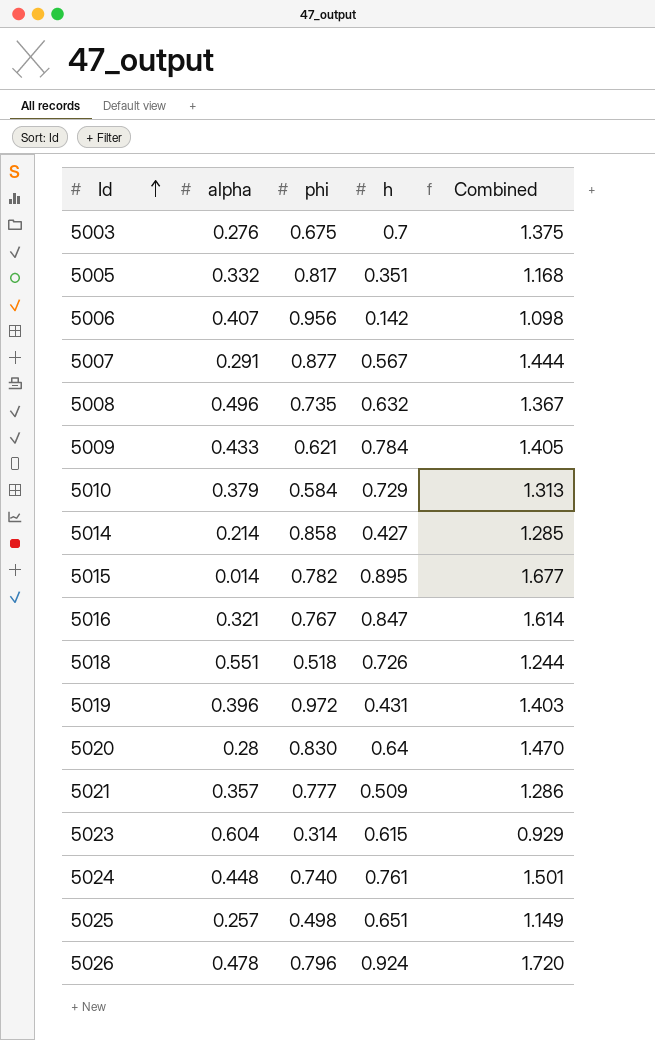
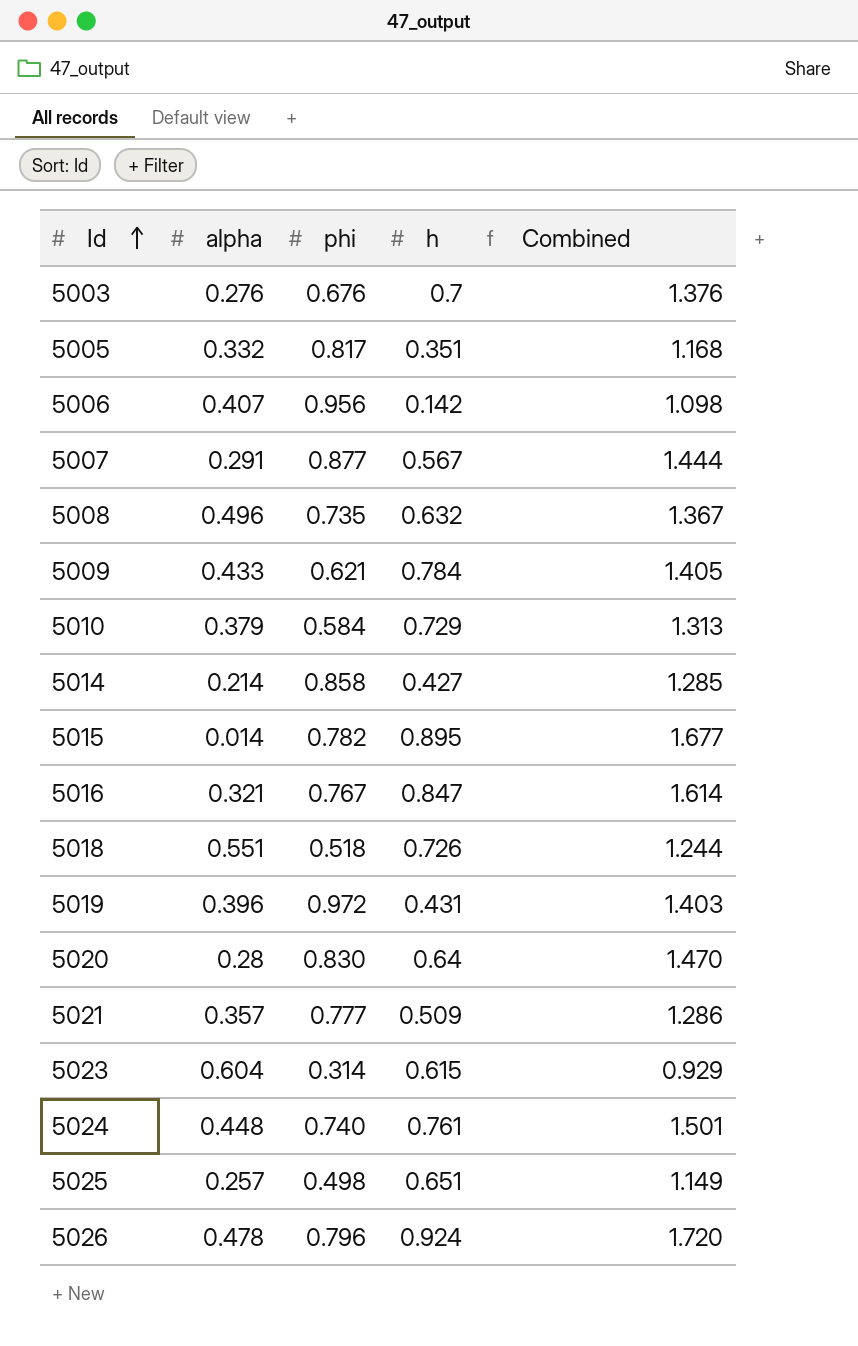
5003 | phi: 0.675 -> 0.676
5003 | Combined: 1.375 -> 1.376

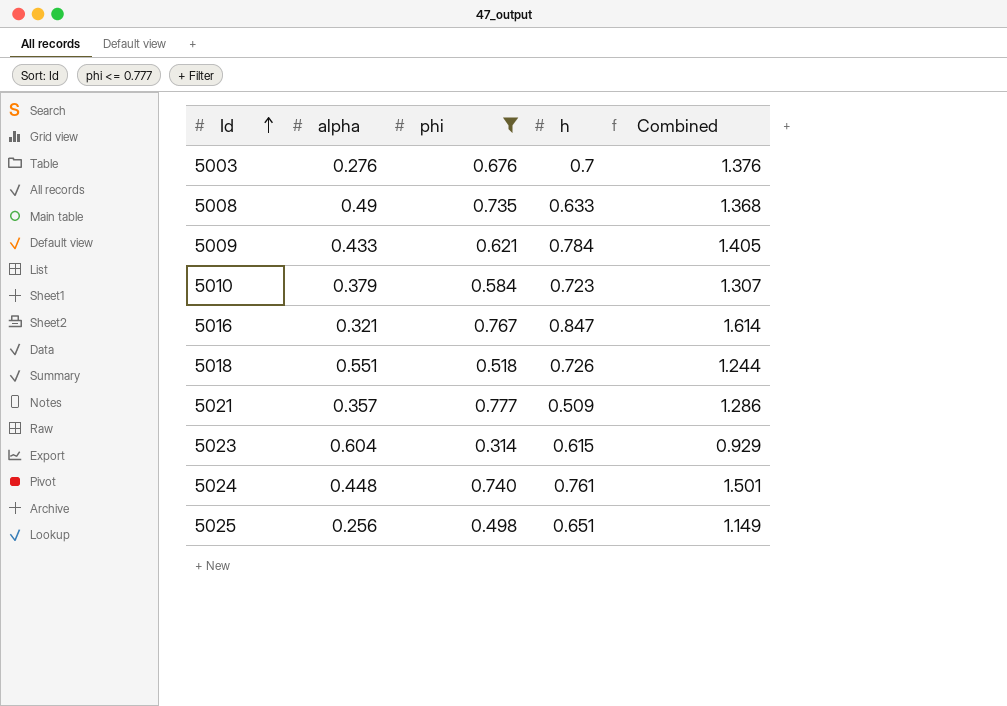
filter: none -> phi <= 0.777
5008 | alpha: 0.496 -> 0.49
5008 | h: 0.632 -> 0.633
5008 | Combined: 1.367 -> 1.368
5010 | h: 0.729 -> 0.723
5010 | Combined: 1.313 -> 1.307
5025 | alpha: 0.257 -> 0.256

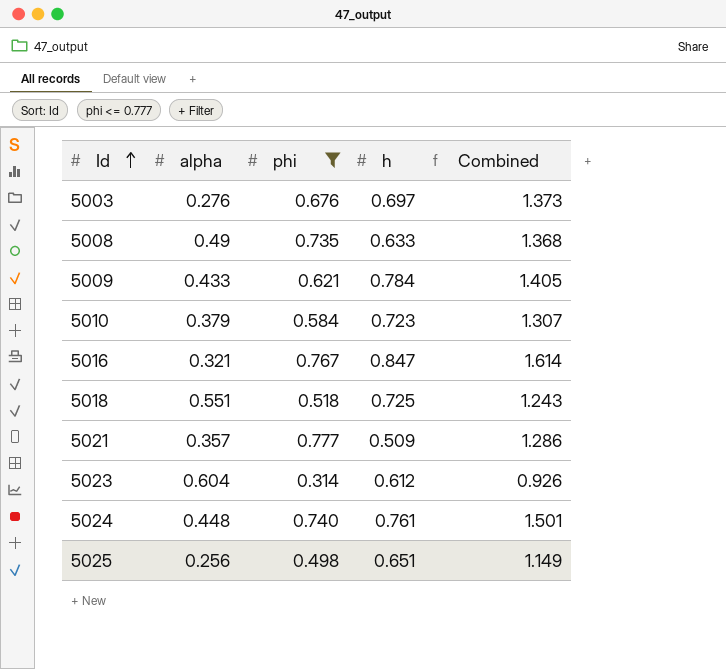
5003 | h: 0.7 -> 0.697
5003 | Combined: 1.376 -> 1.373
5018 | h: 0.726 -> 0.725
5018 | Combined: 1.244 -> 1.243
5023 | h: 0.615 -> 0.612
5023 | Combined: 0.929 -> 0.926

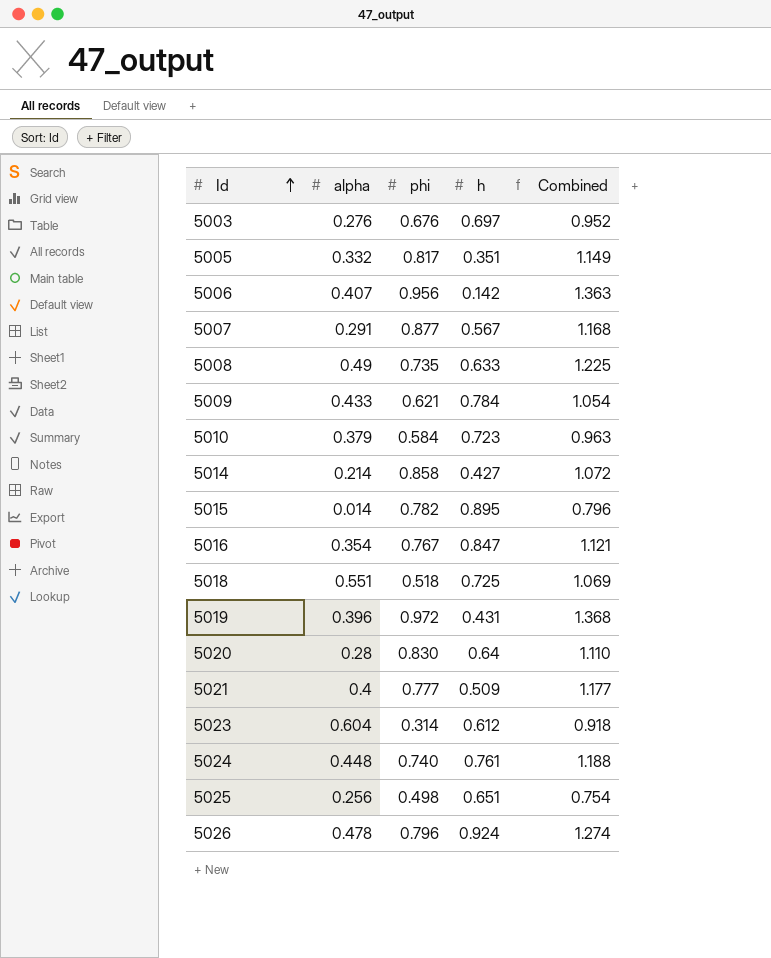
filter: phi <= 0.777 -> none
column Combined | formula: [phi] + [h] -> [alpha] + [phi]
5016 | alpha: 0.321 -> 0.354
5021 | alpha: 0.357 -> 0.4

